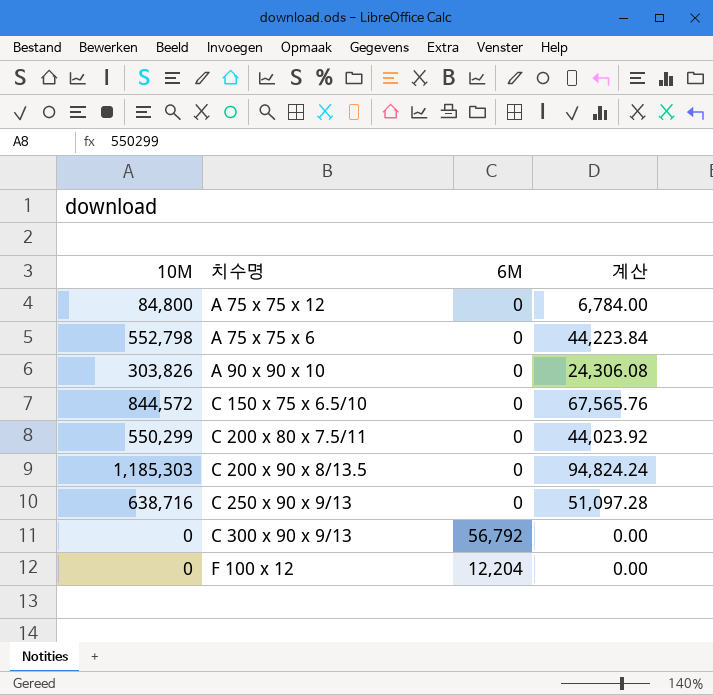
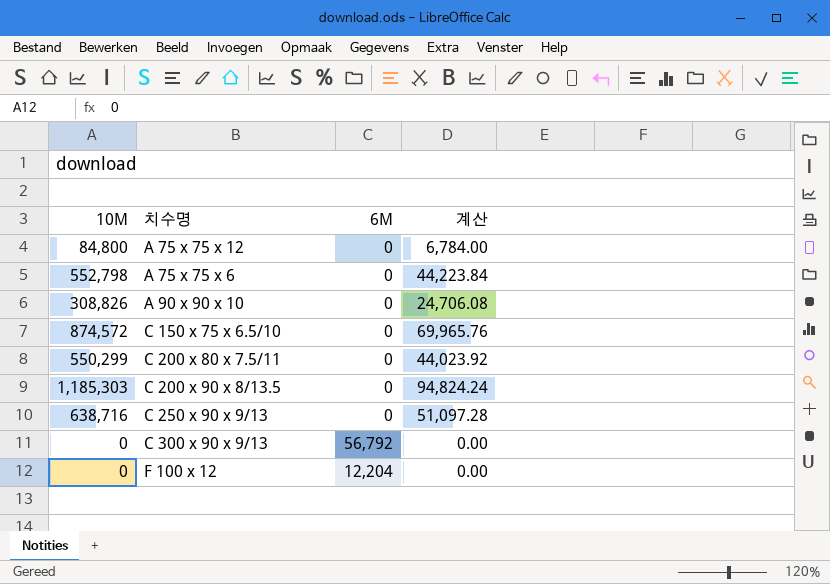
A 90 x 90 x 10 | 10M: 303,826 -> 308,826
A 90 x 90 x 10 | 계산: 24,306.08 -> 24,706.08
C 150 x 75 x 6.5/10 | 10M: 844,572 -> 874,572
C 150 x 75 x 6.5/10 | 계산: 67,565.76 -> 69,965.76

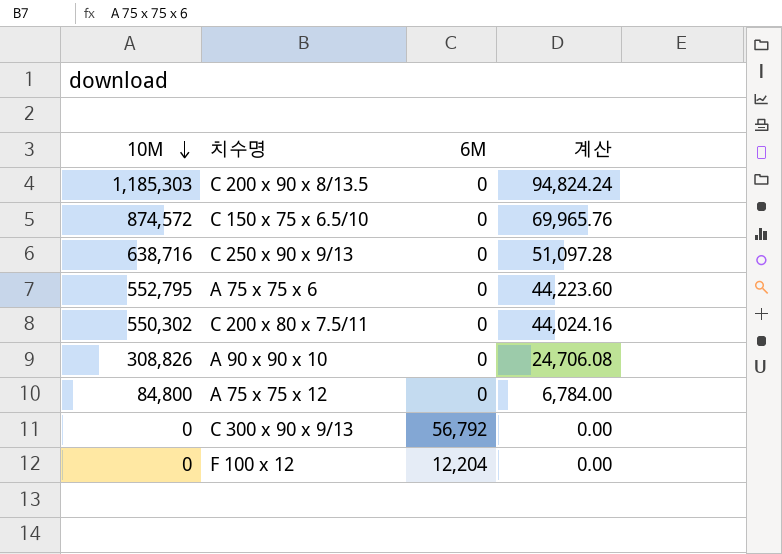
row order: none -> 10M descending
A 75 x 75 x 6 | 10M: 552,798 -> 552,795
A 75 x 75 x 6 | 계산: 44,223.84 -> 44,223.60
C 200 x 80 x 7.5/11 | 10M: 550,299 -> 550,302
C 200 x 80 x 7.5/11 | 계산: 44,023.92 -> 44,024.16

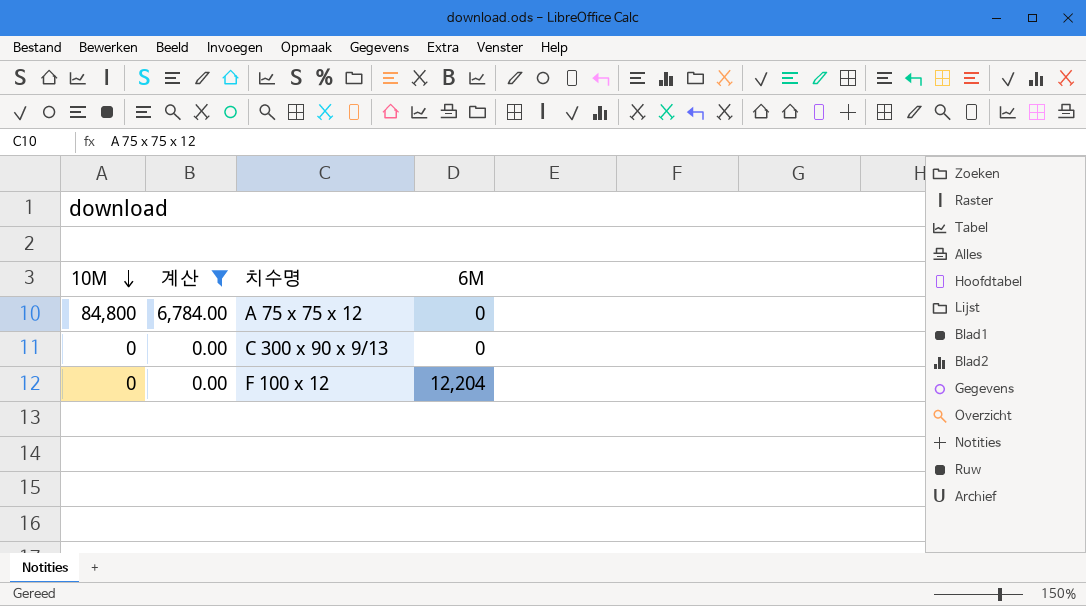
filter: none -> 계산 <= 6,784.00
column 계산 | position: 4 -> 2
C 300 x 90 x 9/13 | 6M: 56,792 -> 0

